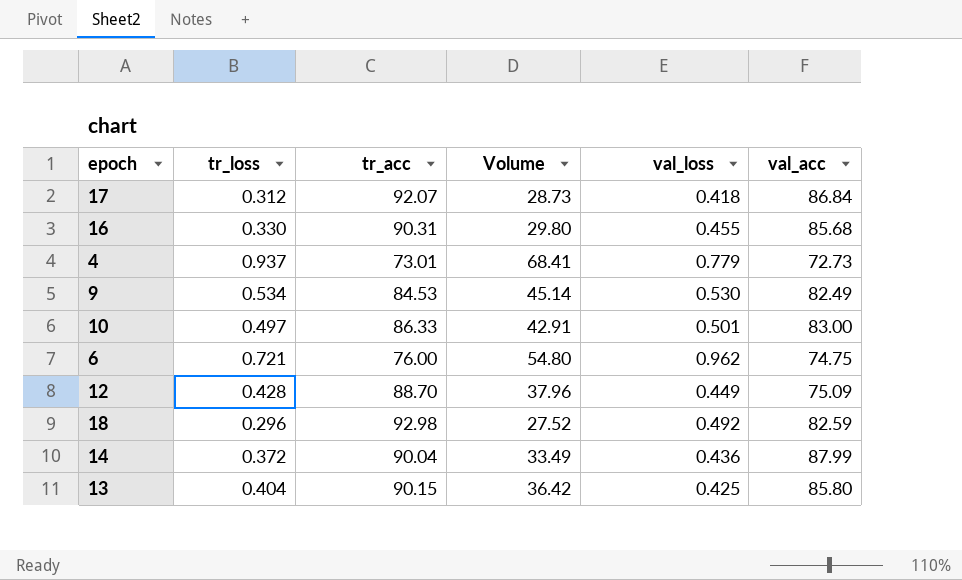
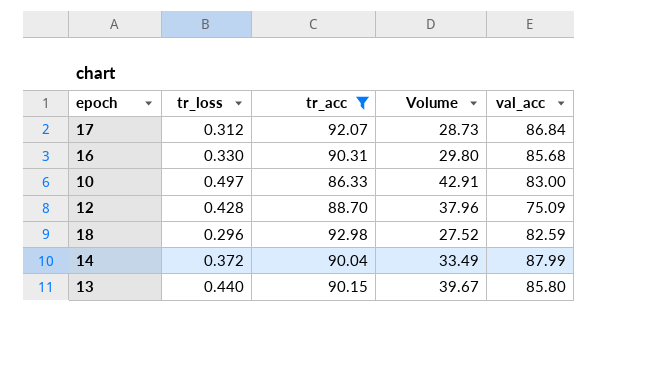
filter: none -> tr_acc >= 86.33
column val_loss | position: 5 -> none
13 | tr_loss: 0.404 -> 0.440
13 | Volume: 36.42 -> 39.67

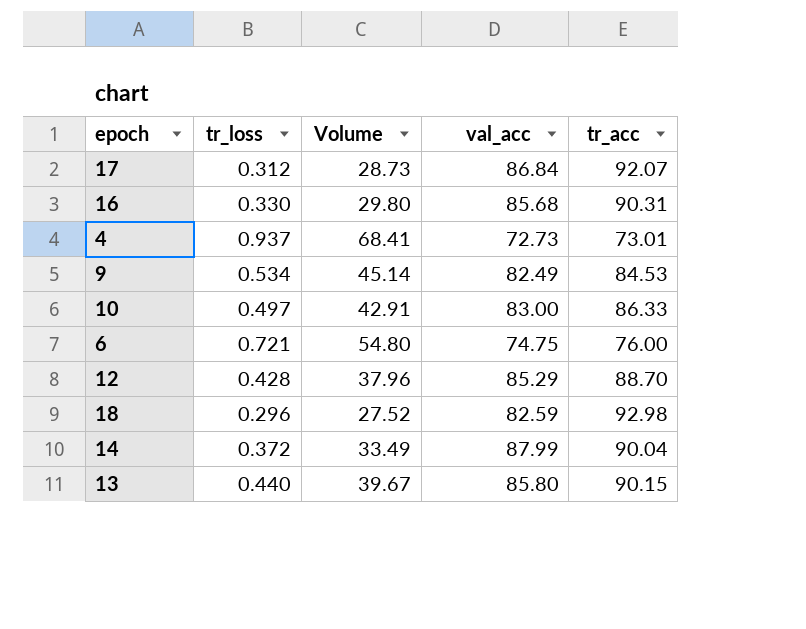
filter: tr_acc >= 86.33 -> none
column tr_acc | position: 3 -> 5
12 | val_acc: 75.09 -> 85.29

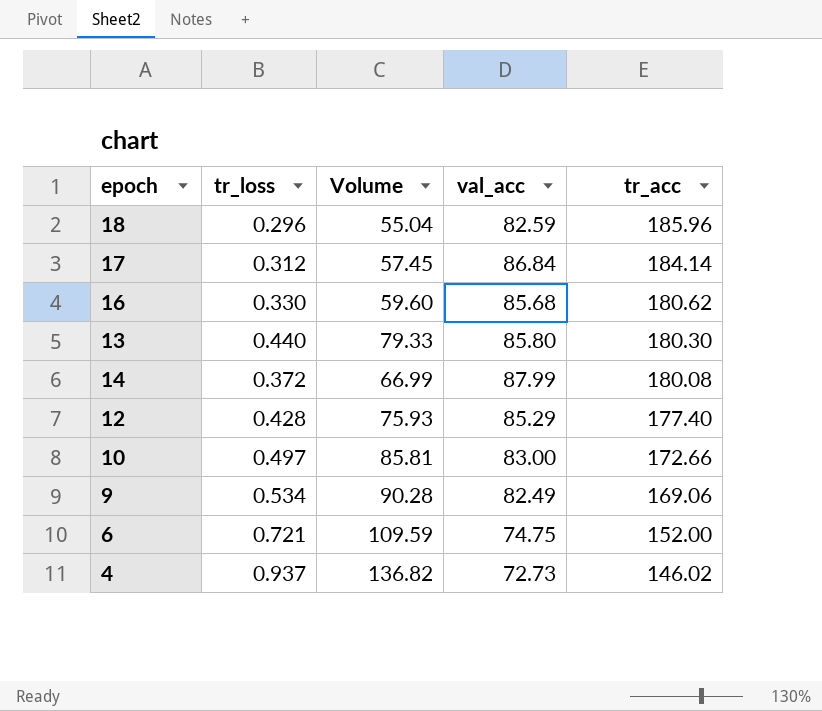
row order: none -> tr_acc descending
18 | Volume: 27.52 -> 55.04
18 | tr_acc: 92.98 -> 185.96
17 | Volume: 28.73 -> 57.45
17 | tr_acc: 92.07 -> 184.14
16 | Volume: 29.80 -> 59.60
16 | tr_acc: 90.31 -> 180.62
13 | Volume: 39.67 -> 79.33
13 | tr_acc: 90.15 -> 180.30
14 | Volume: 33.49 -> 66.99
14 | tr_acc: 90.04 -> 180.08
12 | Volume: 37.96 -> 75.93
12 | tr_acc: 88.70 -> 177.40
10 | Volume: 42.91 -> 85.81
10 | tr_acc: 86.33 -> 172.66
9 | Volume: 45.14 -> 90.28
9 | tr_acc: 84.53 -> 169.06
6 | Volume: 54.80 -> 109.59
6 | tr_acc: 76.00 -> 152.00
4 | Volume: 68.41 -> 136.82
4 | tr_acc: 73.01 -> 146.02

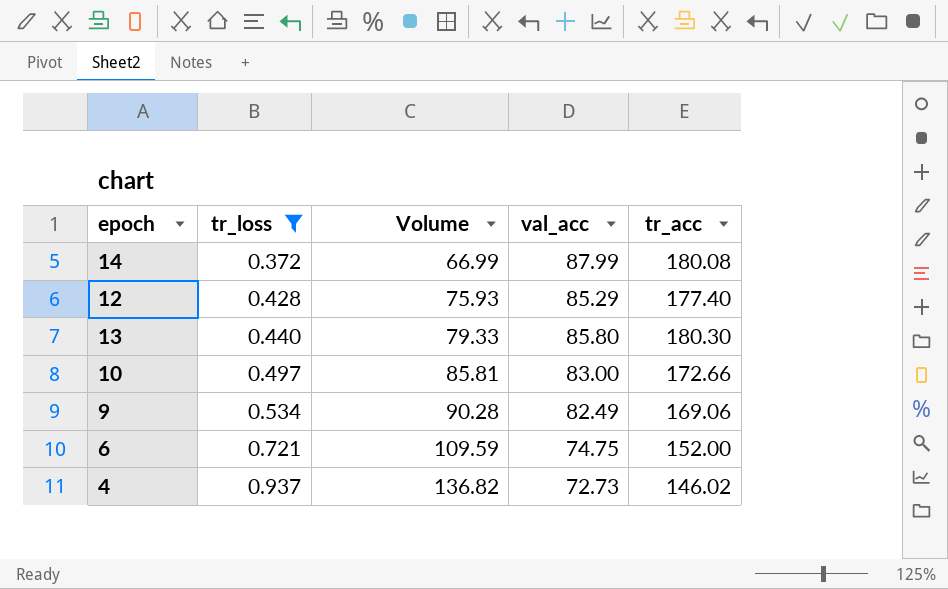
filter: none -> tr_loss >= 0.372
row order: tr_acc descending -> tr_loss ascending

